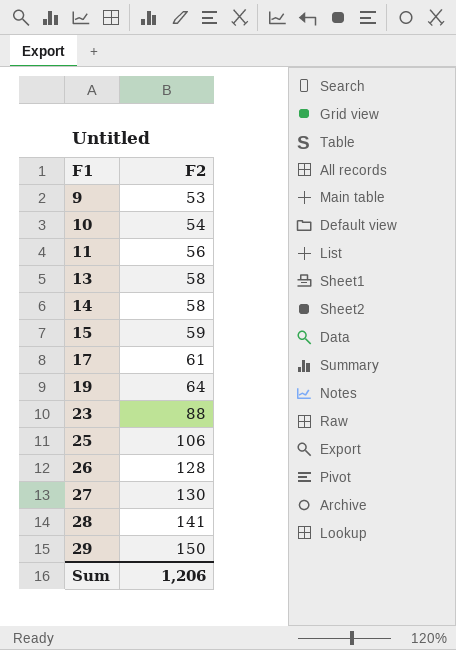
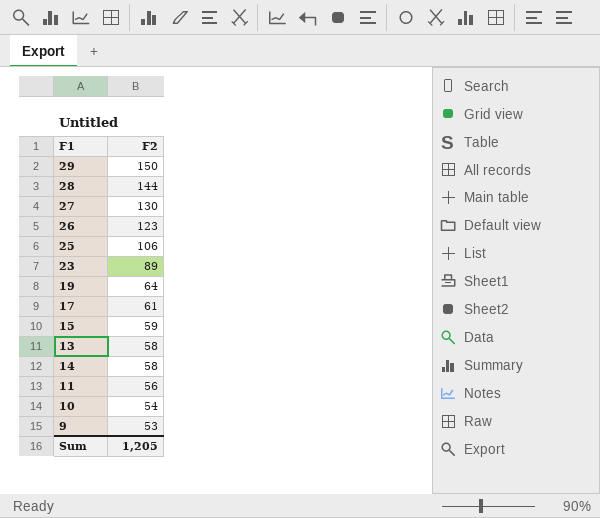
row order: F1 ascending -> F2 descending
28 | F2: 141 -> 144
26 | F2: 128 -> 123
23 | F2: 88 -> 89
Sum | F2: 1,206 -> 1,205

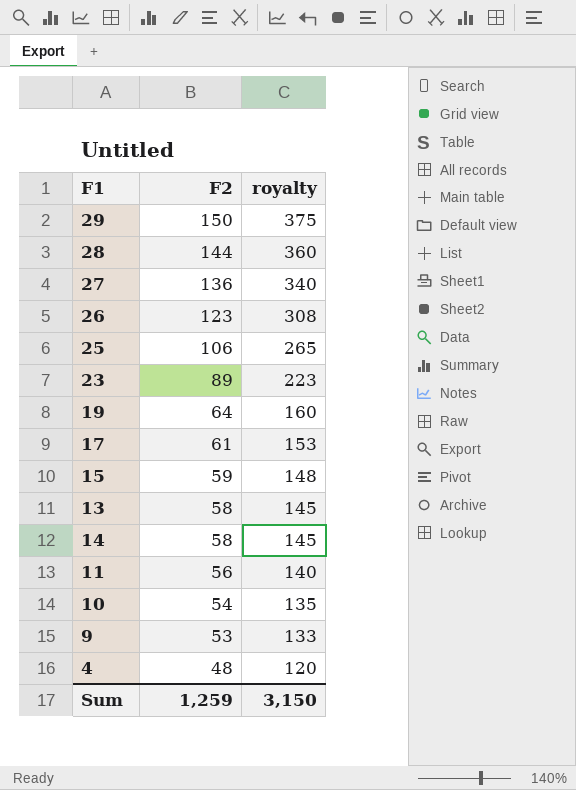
column royalty | formula: none -> [F2] * 2.5
27 | F2: 130 -> 136
row 4: none -> 48 | 120
Sum | F2: 1,205 -> 1,259

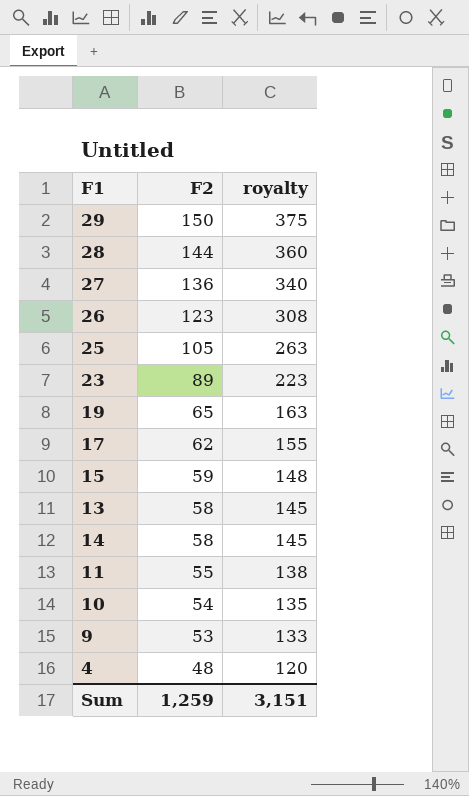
25 | F2: 106 -> 105
25 | royalty: 265 -> 263
19 | F2: 64 -> 65
19 | royalty: 160 -> 163
17 | F2: 61 -> 62
17 | royalty: 153 -> 155
11 | F2: 56 -> 55
11 | royalty: 140 -> 138
Sum | royalty: 3,150 -> 3,151

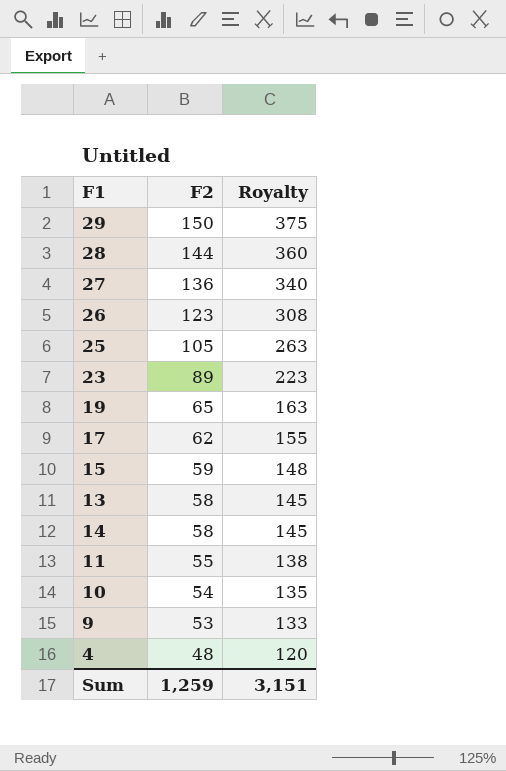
column name: royalty -> Royalty

